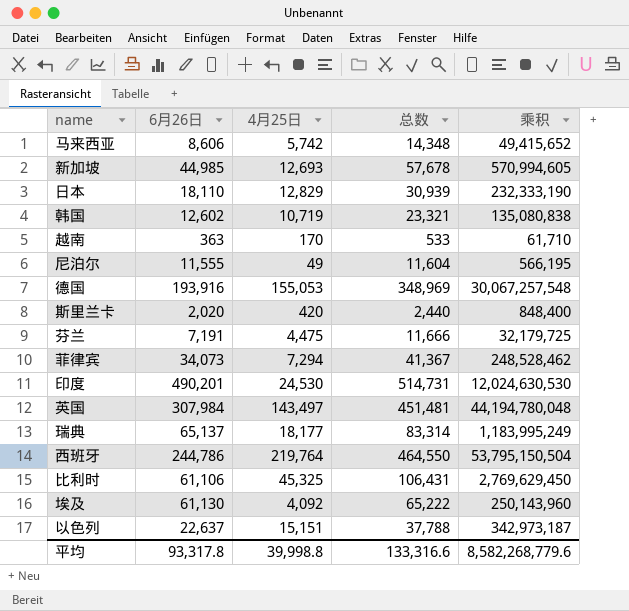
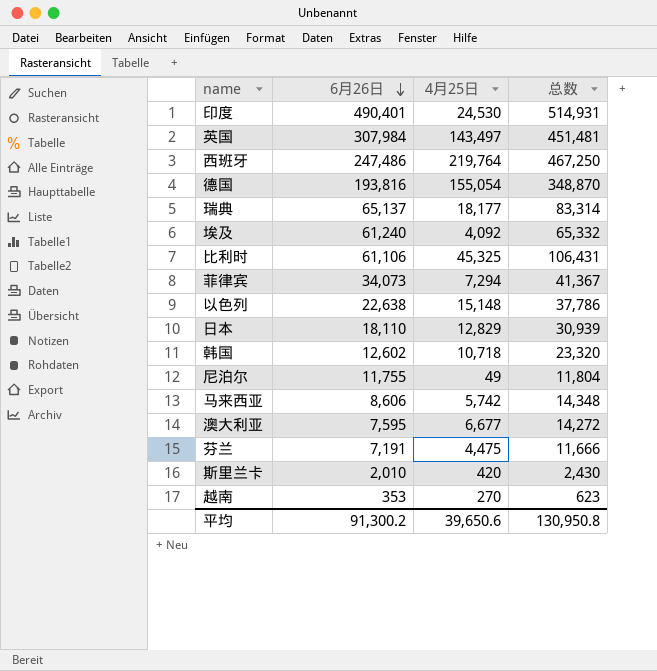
row order: none -> 6月26日 descending
column 乘积 | formula: [6月26日] * [4月25日] -> none
row 新加坡: 44,985 | 12,693 | 57,678 | 570,994,605 -> none
印度 | 6月26日: 490,201 -> 490,401
印度 | 总数: 514,731 -> 514,931
西班牙 | 6月26日: 244,786 -> 247,486
西班牙 | 总数: 464,550 -> 467,250
德国 | 6月26日: 193,916 -> 193,816
德国 | 4月25日: 155,053 -> 155,054
德国 | 总数: 348,969 -> 348,870
埃及 | 6月26日: 61,130 -> 61,240
埃及 | 总数: 65,222 -> 65,332
以色列 | 6月26日: 22,637 -> 22,638
以色列 | 4月25日: 15,151 -> 15,148
以色列 | 总数: 37,788 -> 37,786
韩国 | 4月25日: 10,719 -> 10,718
韩国 | 总数: 23,321 -> 23,320
尼泊尔 | 6月26日: 11,555 -> 11,755
尼泊尔 | 总数: 11,604 -> 11,804
row 澳大利亚: none -> 7,595 | 6,677 | 14,272
斯里兰卡 | 6月26日: 2,020 -> 2,010
斯里兰卡 | 总数: 2,440 -> 2,430
越南 | 6月26日: 363 -> 353
越南 | 4月25日: 170 -> 270
越南 | 总数: 533 -> 623
平均 | 6月26日: 93,317.8 -> 91,300.2
平均 | 4月25日: 39,998.8 -> 39,650.6
平均 | 总数: 133,316.6 -> 130,950.8

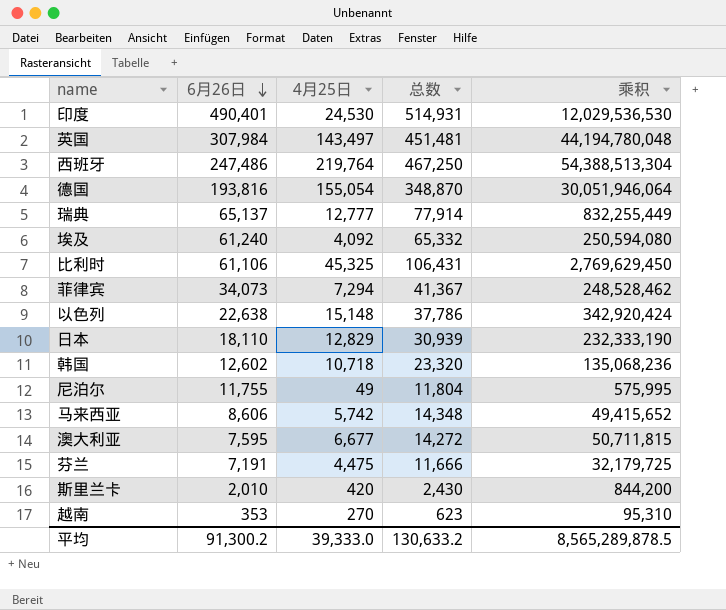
column 乘积 | formula: none -> [6月26日] * [4月25日]
瑞典 | 4月25日: 18,177 -> 12,777
瑞典 | 总数: 83,314 -> 77,914
平均 | 4月25日: 39,650.6 -> 39,333.0
平均 | 总数: 130,950.8 -> 130,633.2

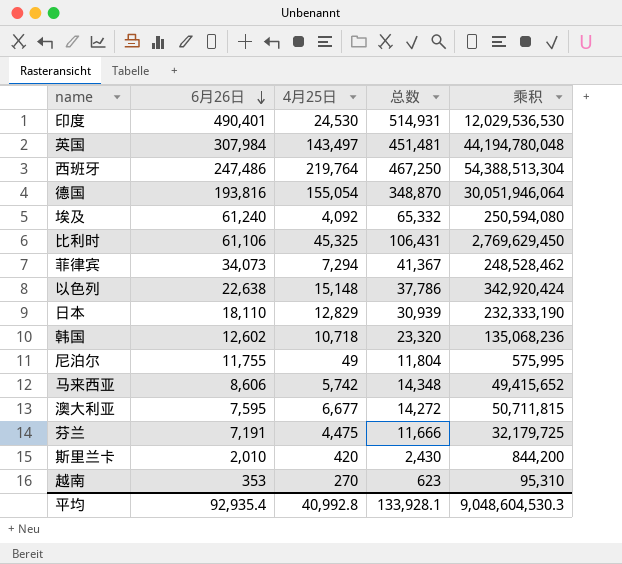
row 瑞典: 65,137 | 12,777 | 77,914 | 832,255,449 -> none
平均 | 6月26日: 91,300.2 -> 92,935.4
平均 | 4月25日: 39,333.0 -> 40,992.8
平均 | 总数: 130,633.2 -> 133,928.1
平均 | 乘积: 8,565,289,878.5 -> 9,048,604,530.3

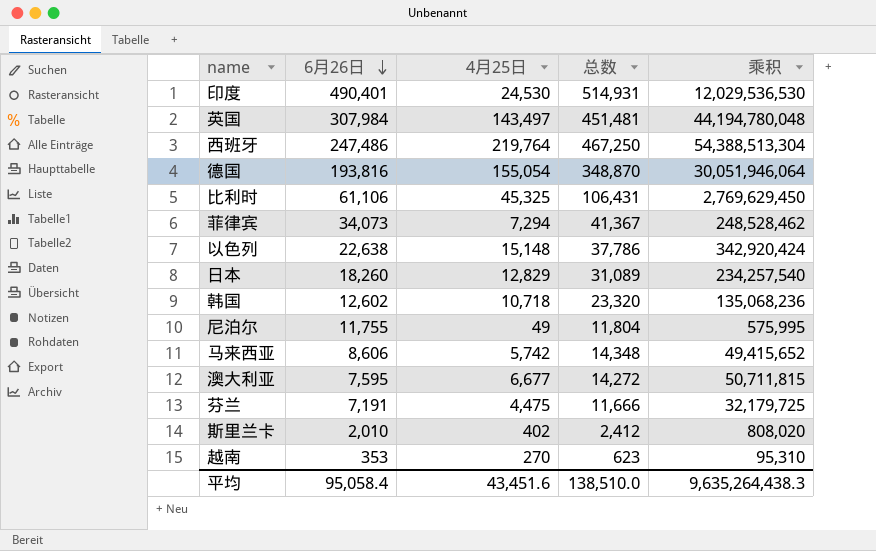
row 埃及: 61,240 | 4,092 | 65,332 | 250,594,080 -> none
日本 | 6月26日: 18,110 -> 18,260
日本 | 总数: 30,939 -> 31,089
日本 | 乘积: 232,333,190 -> 234,257,540
斯里兰卡 | 4月25日: 420 -> 402
斯里兰卡 | 总数: 2,430 -> 2,412
斯里兰卡 | 乘积: 844,200 -> 808,020
平均 | 6月26日: 92,935.4 -> 95,058.4
平均 | 4月25日: 40,992.8 -> 43,451.6
平均 | 总数: 133,928.1 -> 138,510.0
平均 | 乘积: 9,048,604,530.3 -> 9,635,264,438.3

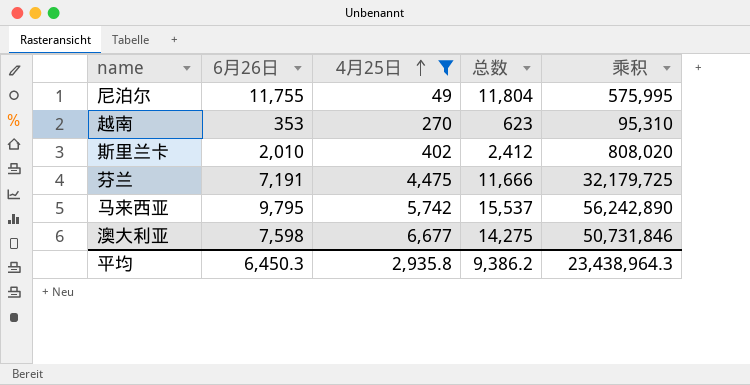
filter: none -> 4月25日 <= 6,677
row order: 6月26日 descending -> 4月25日 ascending
马来西亚 | 6月26日: 8,606 -> 9,795
马来西亚 | 总数: 14,348 -> 15,537
马来西亚 | 乘积: 49,415,652 -> 56,242,890
澳大利亚 | 6月26日: 7,595 -> 7,598
澳大利亚 | 总数: 14,272 -> 14,275
澳大利亚 | 乘积: 50,711,815 -> 50,731,846
平均 | 6月26日: 95,058.4 -> 6,450.3
平均 | 4月25日: 43,451.6 -> 2,935.8
平均 | 总数: 138,510.0 -> 9,386.2
平均 | 乘积: 9,635,264,438.3 -> 23,438,964.3

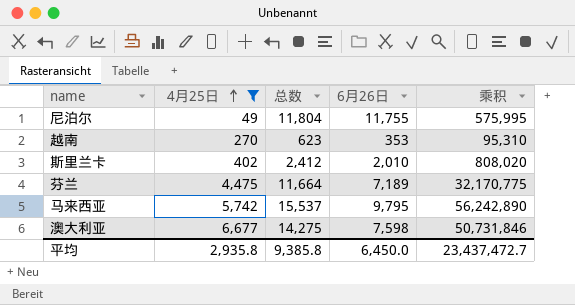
column 6月26日 | position: 2 -> 4
芬兰 | 总数: 11,666 -> 11,664
芬兰 | 6月26日: 7,191 -> 7,189
芬兰 | 乘积: 32,179,725 -> 32,170,775
平均 | 总数: 9,386.2 -> 9,385.8
平均 | 6月26日: 6,450.3 -> 6,450.0
平均 | 乘积: 23,438,964.3 -> 23,437,472.7

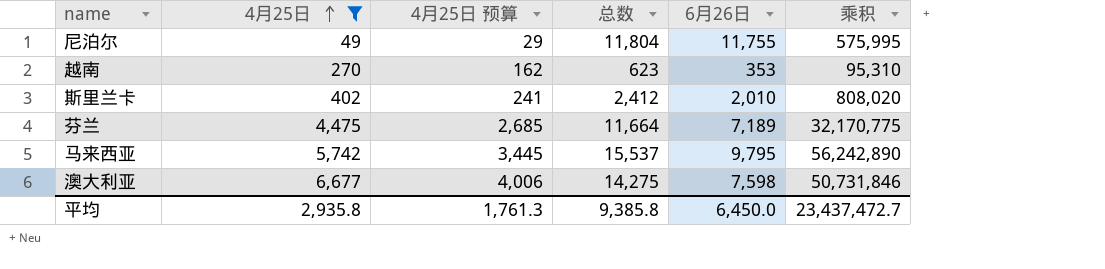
column 4月25日 预算 | formula: none -> [4月25日] * 0.6

